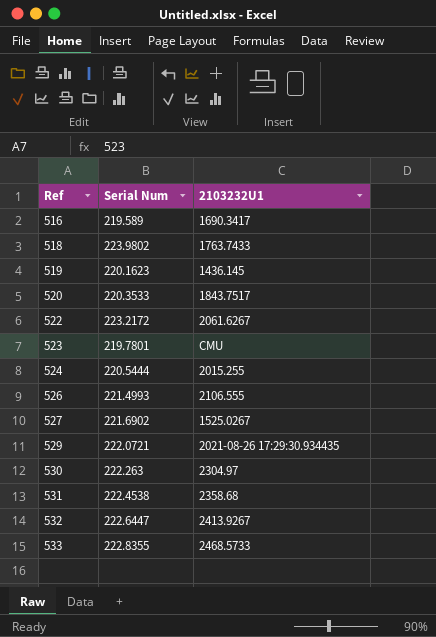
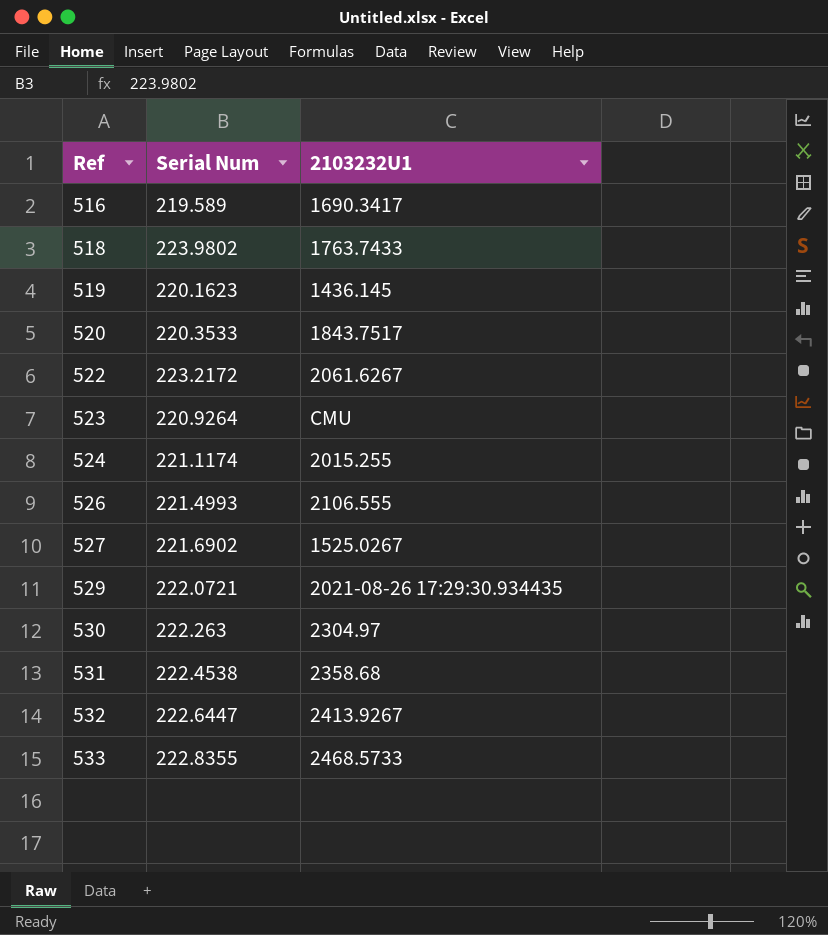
523 | Serial Num: 219.7801 -> 220.9264
524 | Serial Num: 220.5444 -> 221.1174

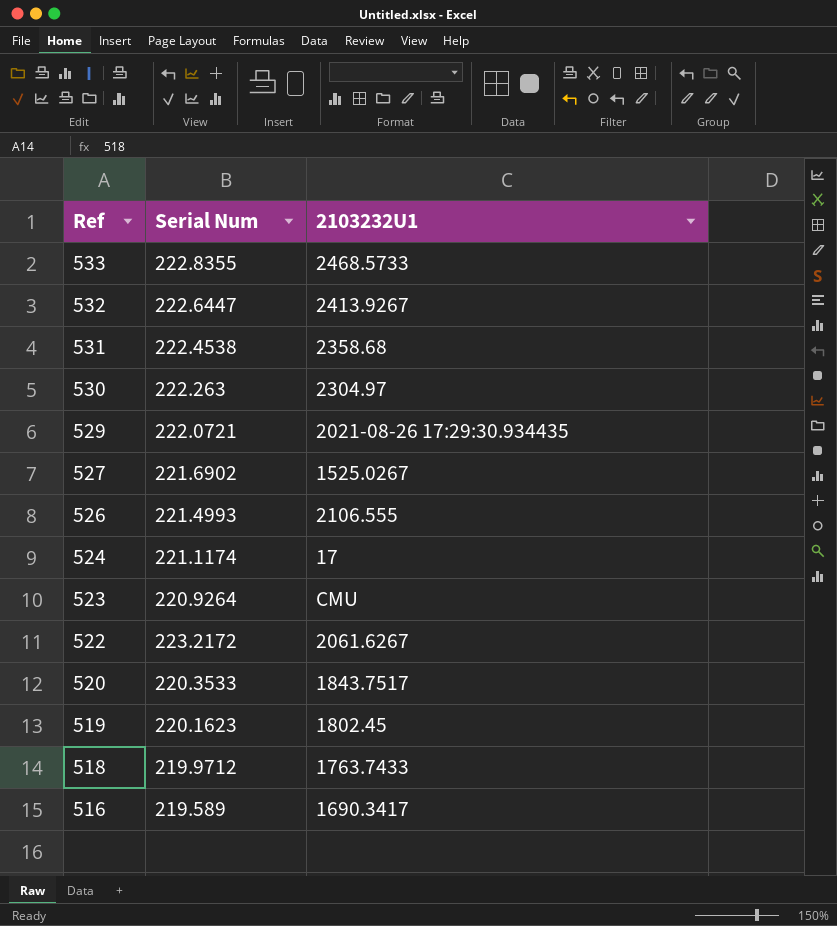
row order: Ref ascending -> Ref descending
524 | 2103232U1: 2015.255 -> 17
519 | 2103232U1: 1436.145 -> 1802.45
518 | Serial Num: 223.9802 -> 219.9712

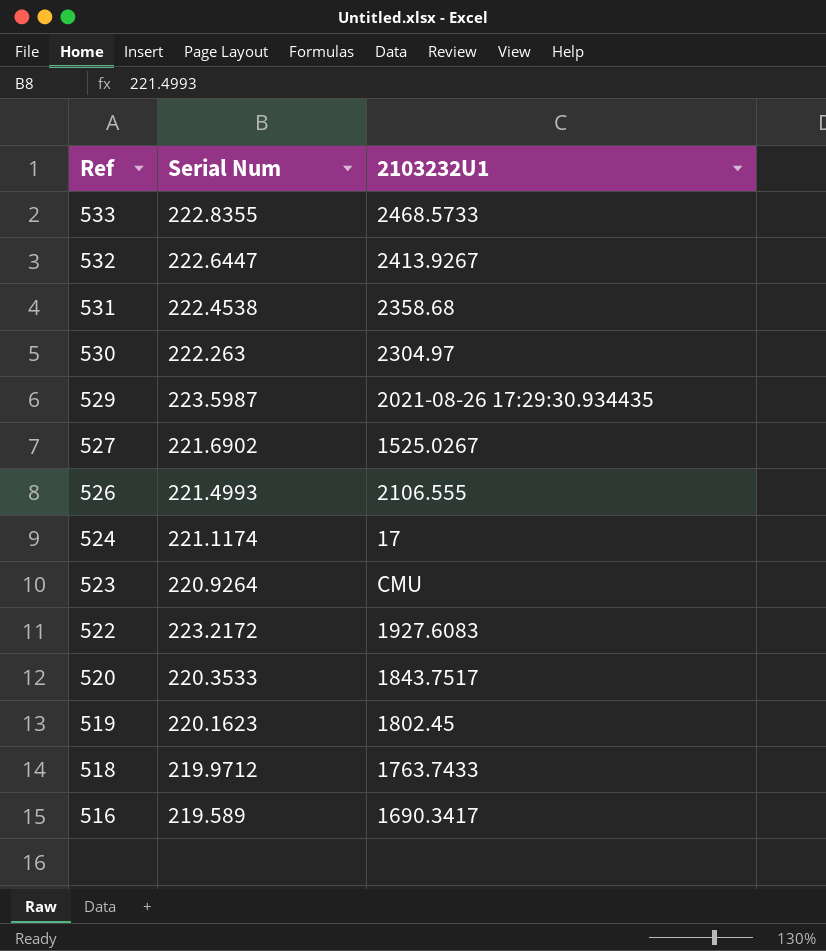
529 | Serial Num: 222.0721 -> 223.5987
522 | 2103232U1: 2061.6267 -> 1927.6083

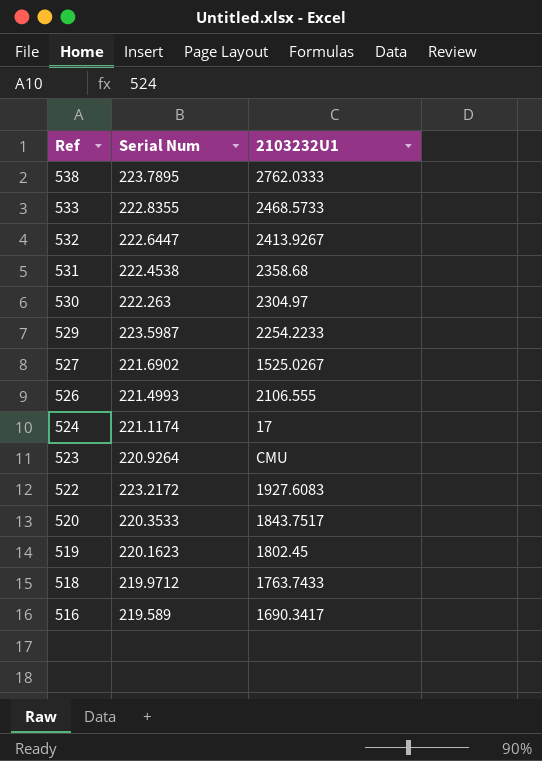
row 538: none -> 223.7895 | 2762.0333
529 | 2103232U1: 2021-08-26 17:29:30.934435 -> 2254.2233

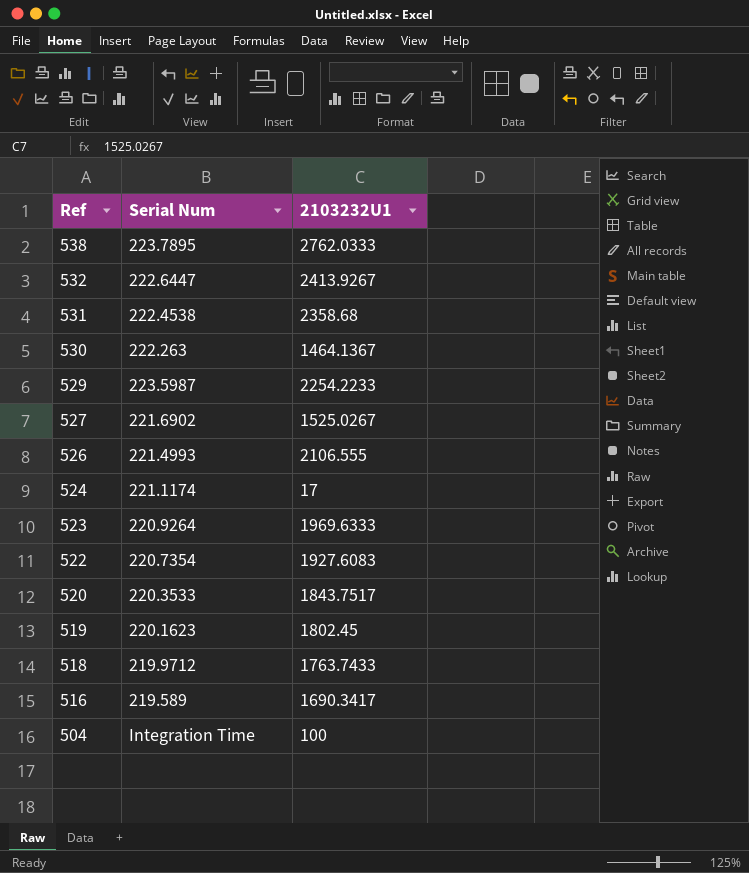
row 533: 222.8355 | 2468.5733 -> none
530 | 2103232U1: 2304.97 -> 1464.1367
523 | 2103232U1: CMU -> 1969.6333
522 | Serial Num: 223.2172 -> 220.7354
row 504: none -> Integration Time | 100

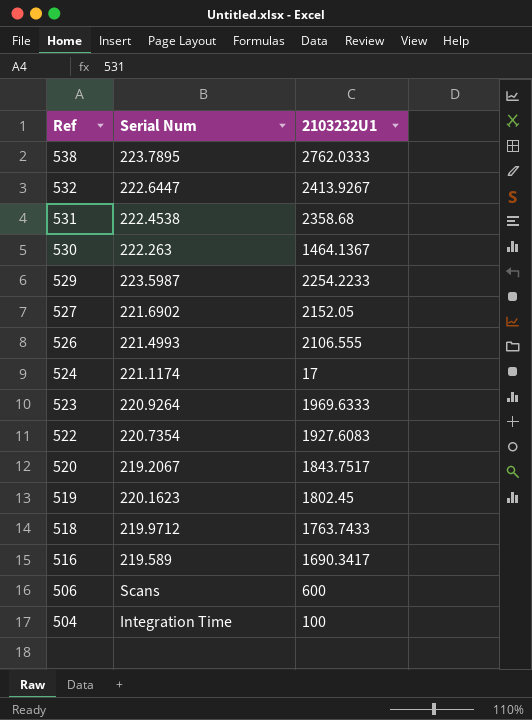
527 | 2103232U1: 1525.0267 -> 2152.05
520 | Serial Num: 220.3533 -> 219.2067
row 506: none -> Scans | 600

